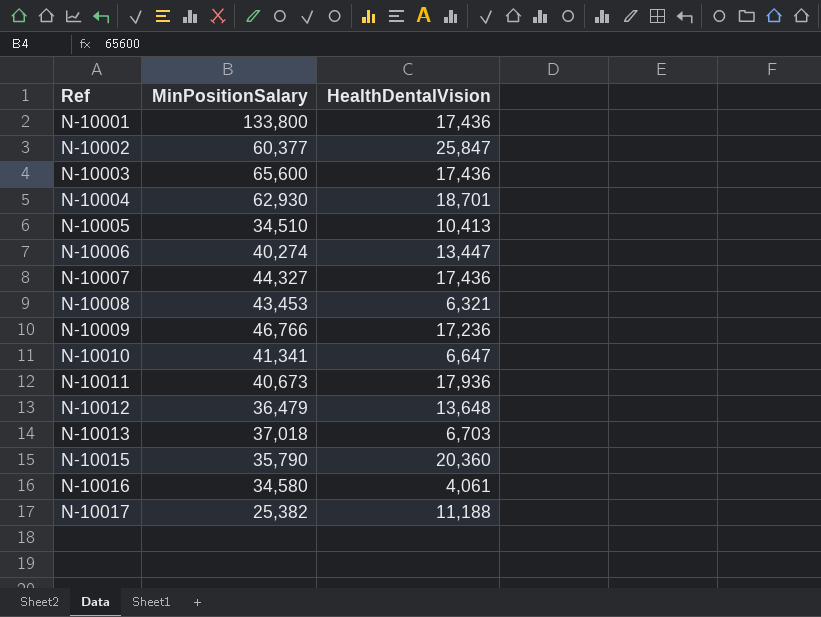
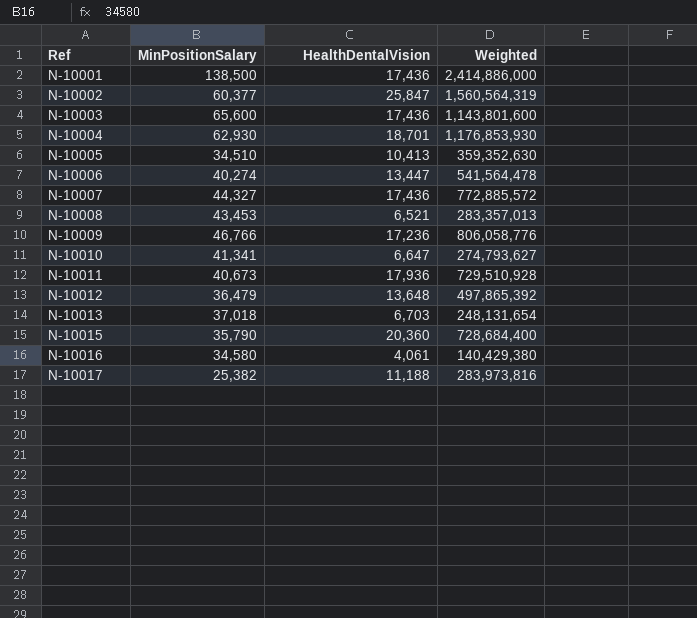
column Weighted | formula: none -> [MinPositionSalary] * [HealthDentalVision]
N-10001 | MinPositionSalary: 133,800 -> 138,500
N-10008 | HealthDentalVision: 6,321 -> 6,521

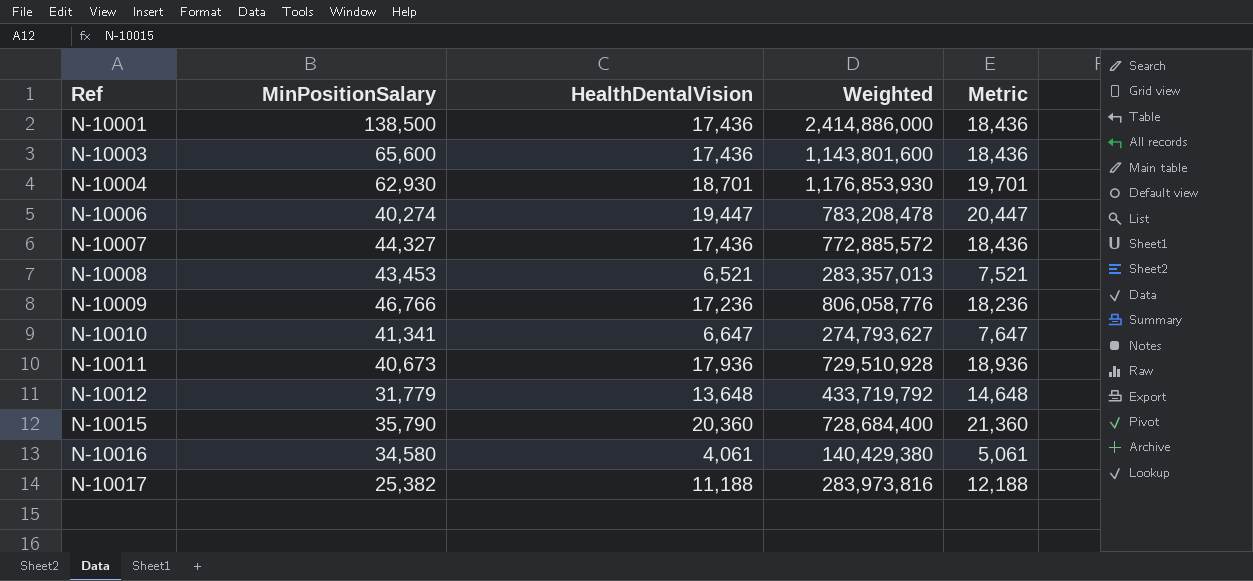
column Metric | formula: none -> [HealthDentalVision] + 1000
row N-10002: 60,377 | 25,847 | 1,560,564,319 -> none
row N-10005: 34,510 | 10,413 | 359,352,630 -> none
row N-10013: 37,018 | 6,703 | 248,131,654 -> none
N-10006 | HealthDentalVision: 13,447 -> 19,447
N-10006 | Weighted: 541,564,478 -> 783,208,478
N-10012 | MinPositionSalary: 36,479 -> 31,779
N-10012 | Weighted: 497,865,392 -> 433,719,792

